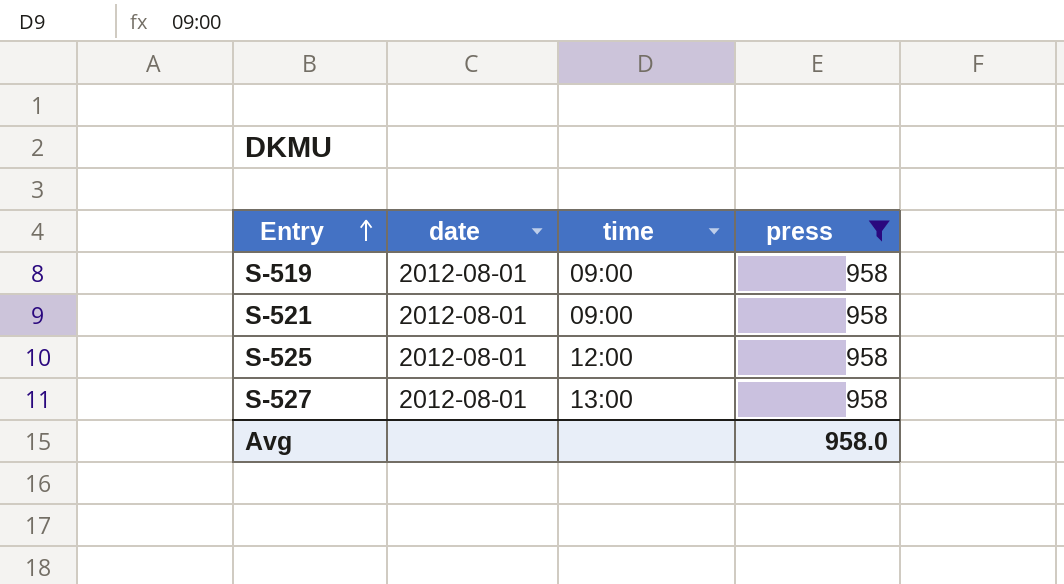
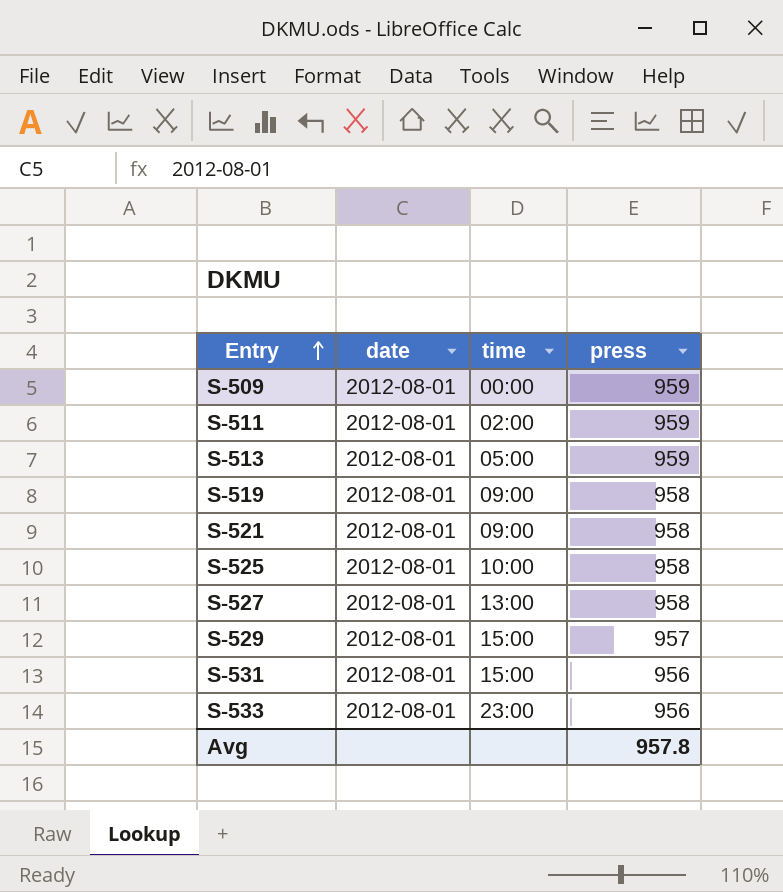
filter: press = 958 -> none
S-525 | time: 12:00 -> 10:00
Avg | press: 958.0 -> 957.8

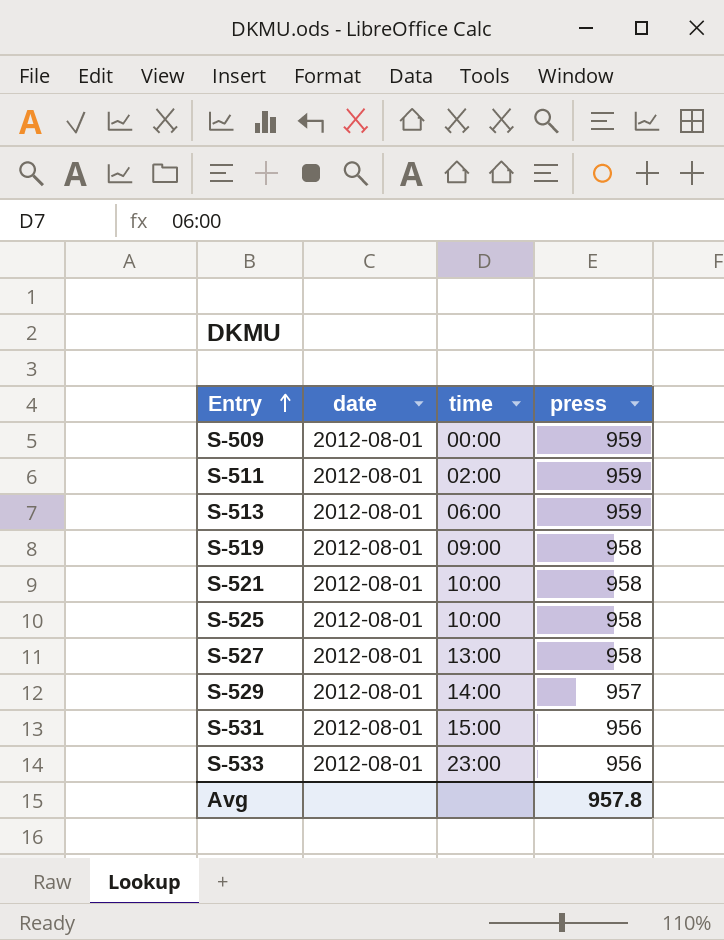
S-513 | time: 05:00 -> 06:00
S-521 | time: 09:00 -> 10:00
S-529 | time: 15:00 -> 14:00

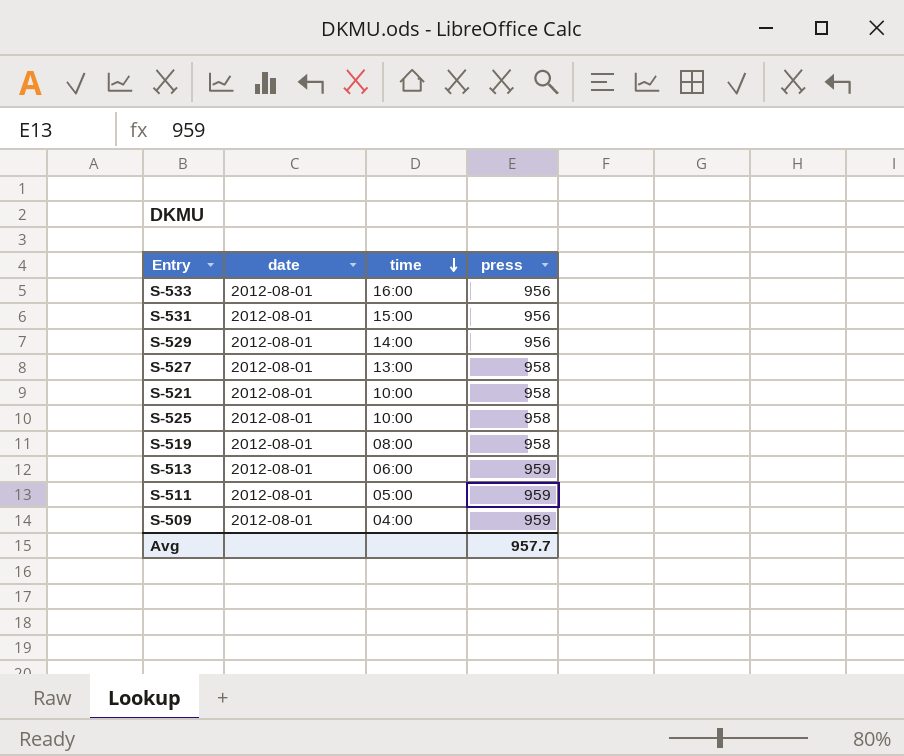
row order: Entry ascending -> time descending
S-533 | time: 23:00 -> 16:00
S-529 | press: 957 -> 956
S-519 | time: 09:00 -> 08:00
S-511 | time: 02:00 -> 05:00
S-509 | time: 00:00 -> 04:00
Avg | press: 957.8 -> 957.7

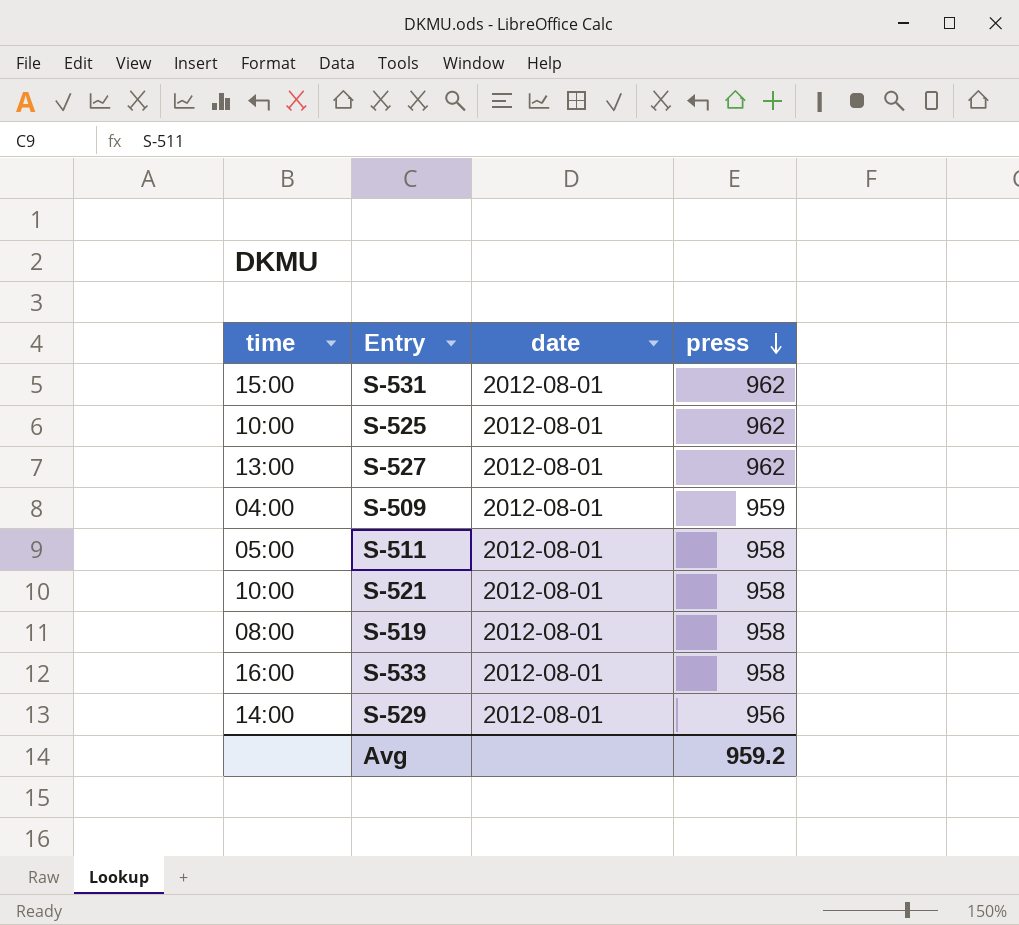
row order: time descending -> press descending
column time | position: 3 -> 1
row S-513: 2012-08-01 | 06:00 | 959 -> none
S-531 | press: 956 -> 962
S-525 | press: 958 -> 962
S-527 | press: 958 -> 962
S-511 | press: 959 -> 958
S-533 | press: 956 -> 958
Avg | press: 957.7 -> 959.2

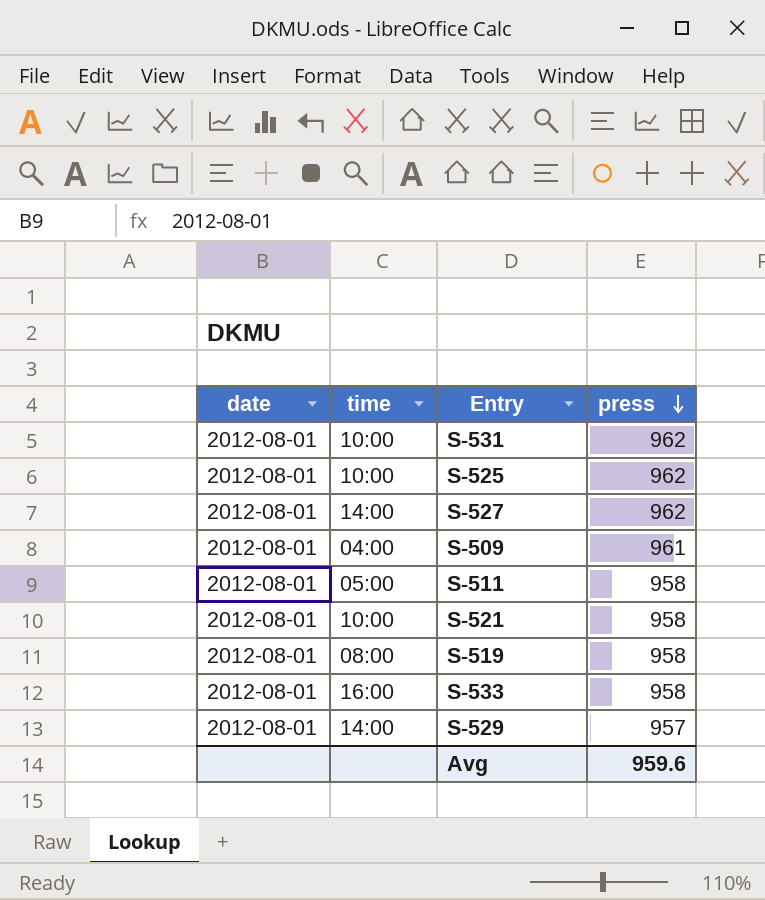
column date | position: 3 -> 1
S-531 | time: 15:00 -> 10:00
S-527 | time: 13:00 -> 14:00
S-509 | press: 959 -> 961
S-529 | press: 956 -> 957
Avg | press: 959.2 -> 959.6

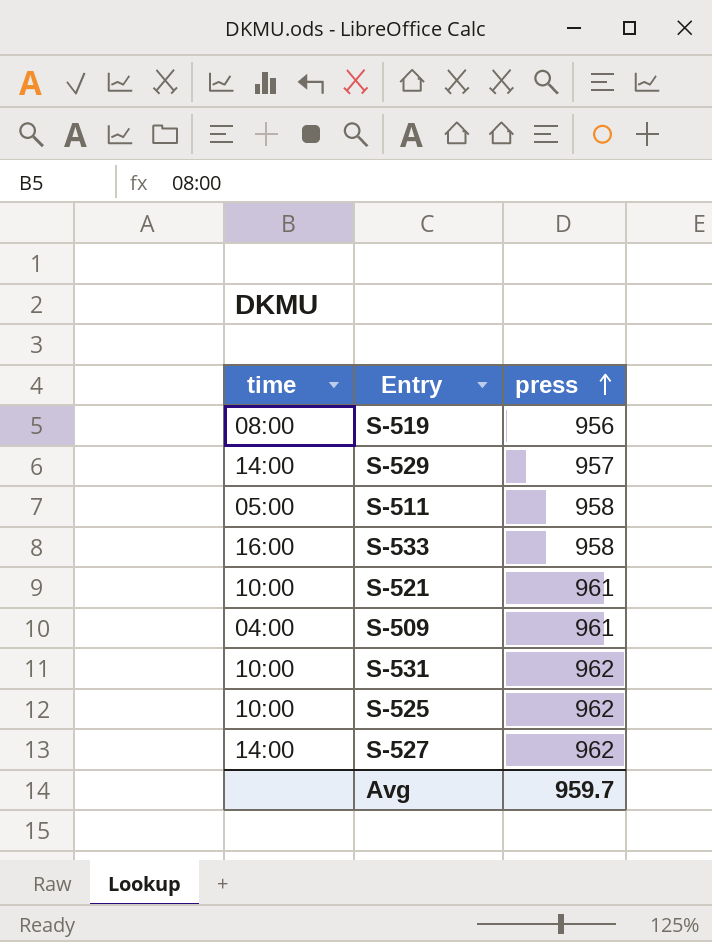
row order: press descending -> press ascending
column date | position: 1 -> none
S-519 | press: 958 -> 956
S-521 | press: 958 -> 961
Avg | press: 959.6 -> 959.7

